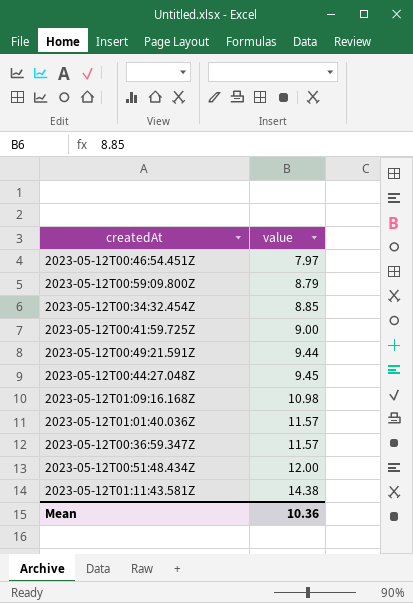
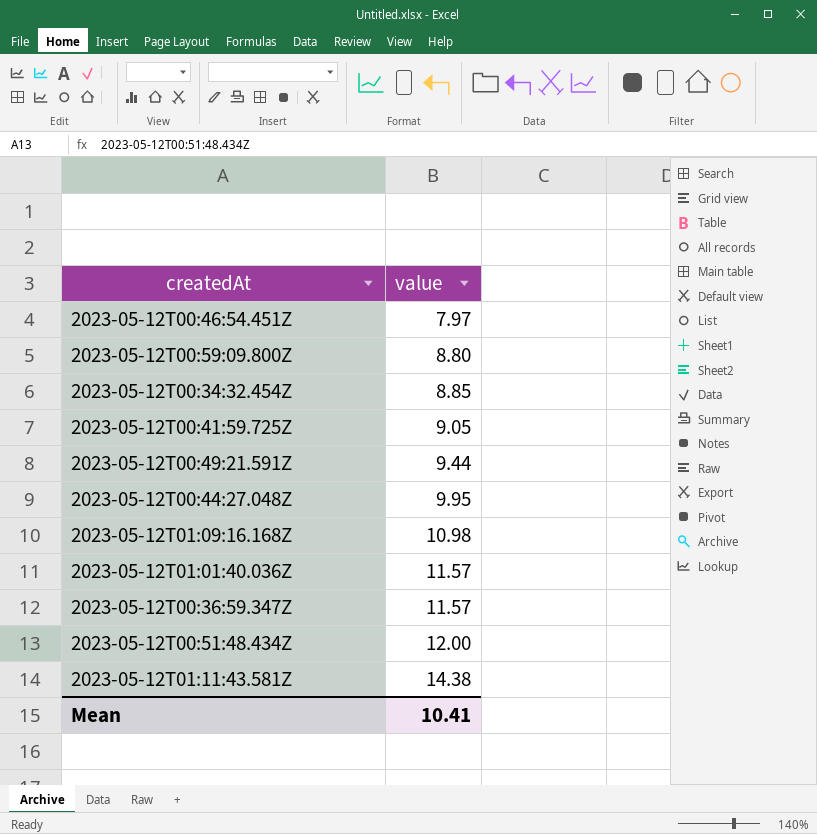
2023-05-12T00:59:09.800Z | value: 8.79 -> 8.80
2023-05-12T00:41:59.725Z | value: 9.00 -> 9.05
2023-05-12T00:44:27.048Z | value: 9.45 -> 9.95
Mean | value: 10.36 -> 10.41

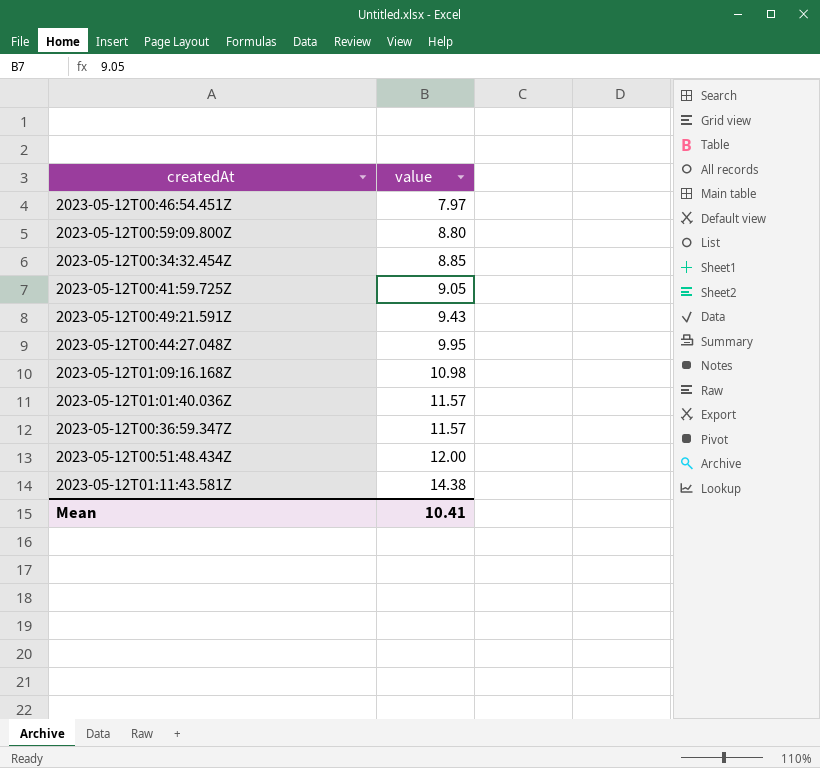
2023-05-12T00:49:21.591Z | value: 9.44 -> 9.43

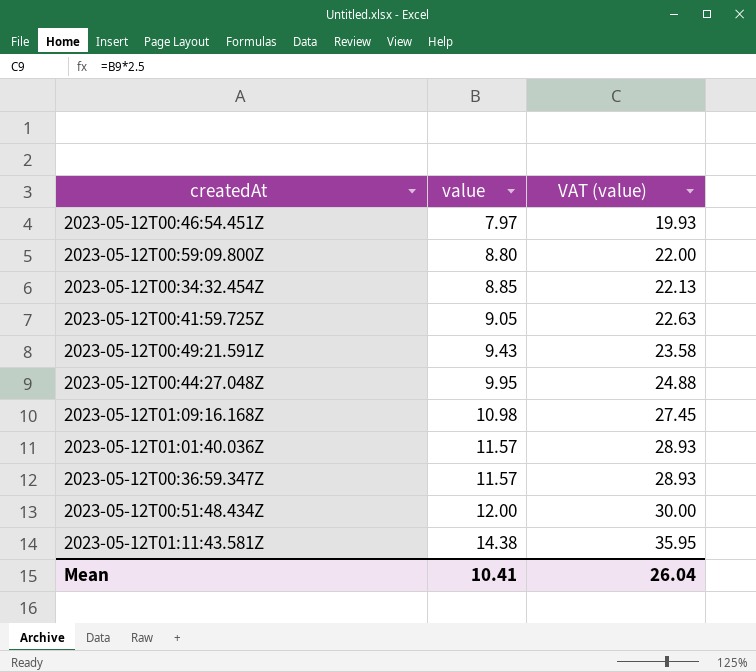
column VAT (value) | formula: none -> [value] * 2.5

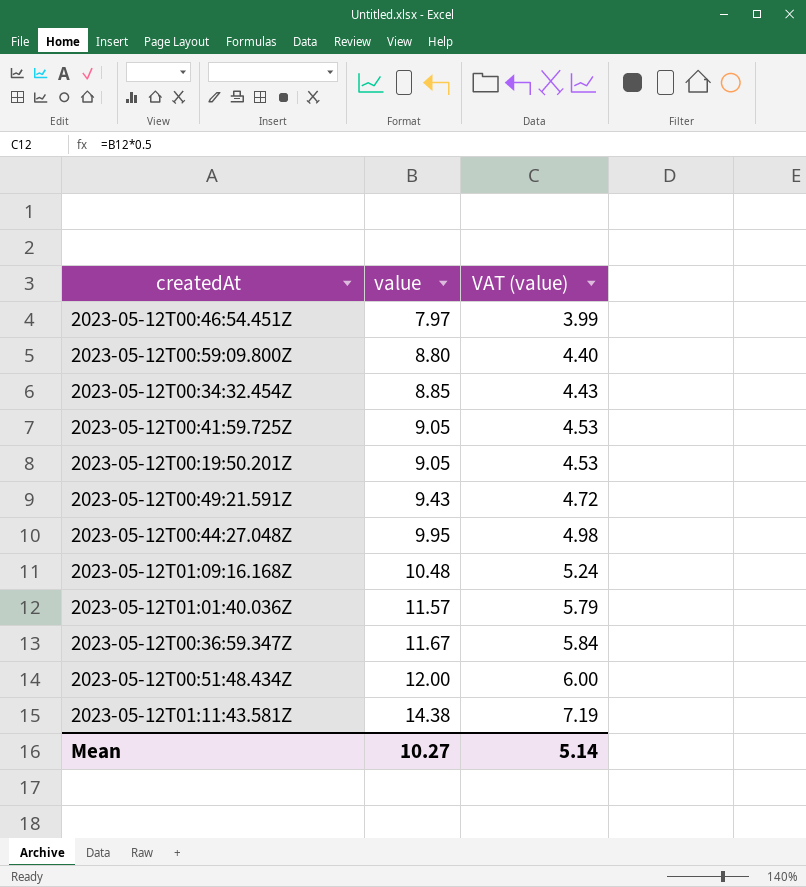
column VAT (value) | formula: [value] * 2.5 -> [value] * 0.5
row 2023-05-12T00:19:50.201Z: none -> 9.05 | 4.53
2023-05-12T01:09:16.168Z | value: 10.98 -> 10.48
2023-05-12T00:36:59.347Z | value: 11.57 -> 11.67
Mean | value: 10.41 -> 10.27
Mean | VAT (value): 26.04 -> 5.14

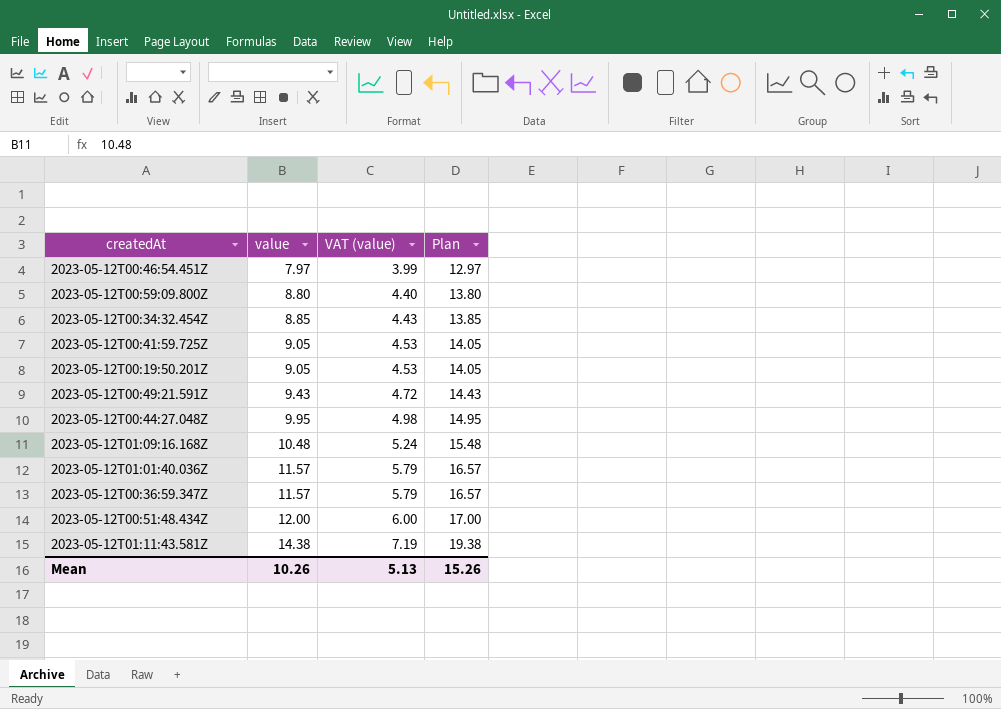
column Plan | formula: none -> [value] + 5
2023-05-12T00:36:59.347Z | value: 11.67 -> 11.57
2023-05-12T00:36:59.347Z | VAT (value): 5.84 -> 5.79
Mean | value: 10.27 -> 10.26
Mean | VAT (value): 5.14 -> 5.13

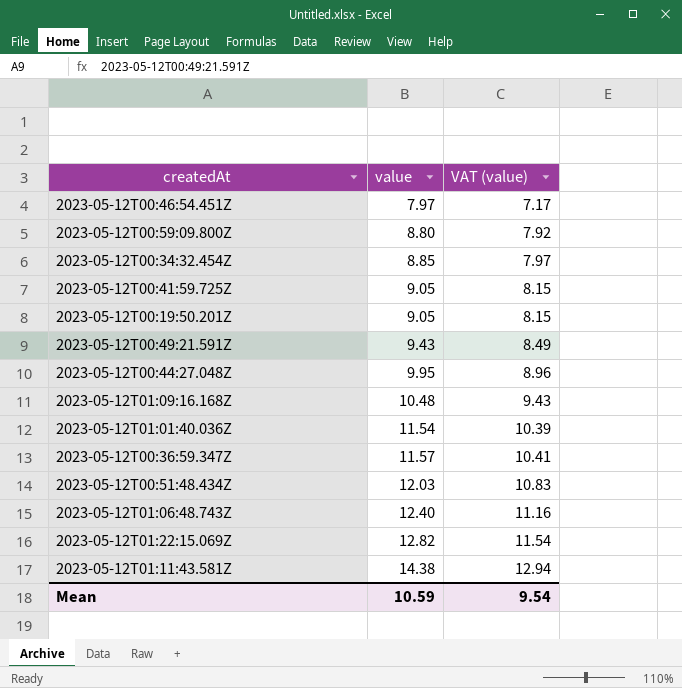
column Plan | formula: [value] + 5 -> none
column VAT (value) | formula: [value] * 0.5 -> [value] * 0.9
2023-05-12T01:01:40.036Z | value: 11.57 -> 11.54
2023-05-12T00:51:48.434Z | value: 12.00 -> 12.03
row 2023-05-12T01:06:48.743Z: none -> 12.40 | 11.16
row 2023-05-12T01:22:15.069Z: none -> 12.82 | 11.54
Mean | value: 10.26 -> 10.59
Mean | VAT (value): 5.13 -> 9.54

